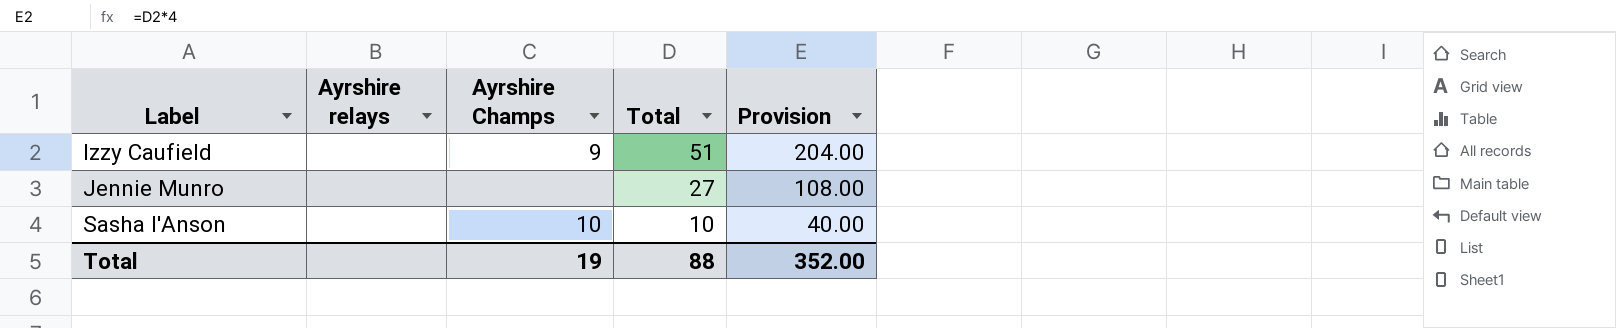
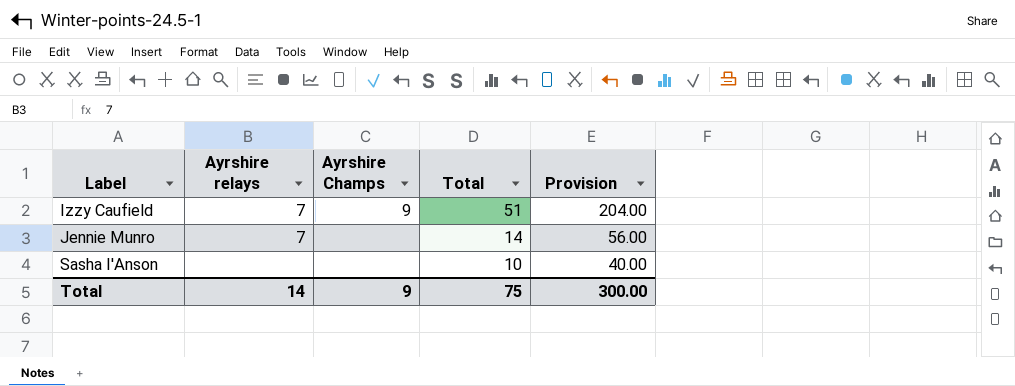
Izzy Caufield | Ayrshire relays: none -> 7
Jennie Munro | Ayrshire relays: none -> 7
Jennie Munro | Total: 27 -> 14
Jennie Munro | Provision: 108.00 -> 56.00
Sasha I'Anson | Ayrshire Champs: 10 -> none
Total | Ayrshire relays: none -> 14
Total | Ayrshire Champs: 19 -> 9
Total | Total: 88 -> 75
Total | Provision: 352.00 -> 300.00

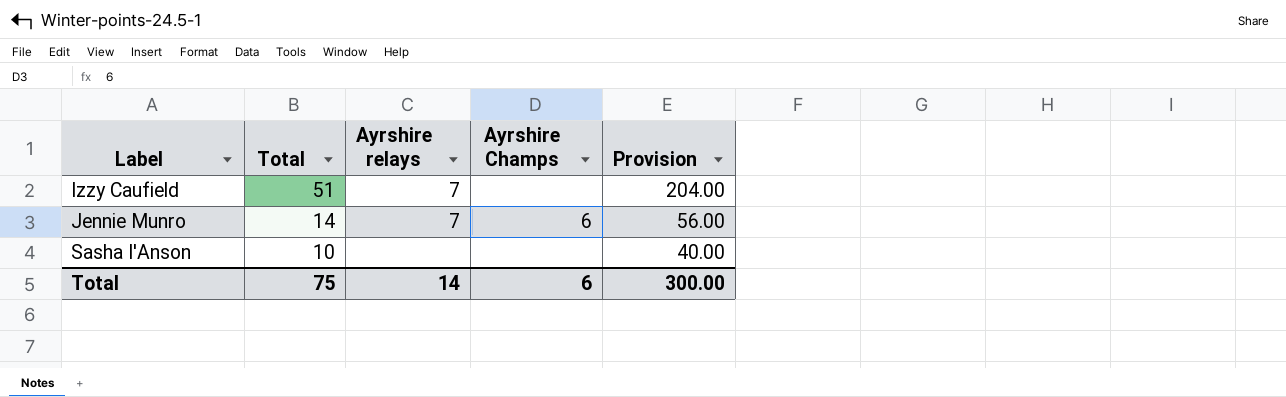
column Total | position: 4 -> 2
Izzy Caufield | Ayrshire Champs: 9 -> none
Jennie Munro | Ayrshire Champs: none -> 6
Total | Ayrshire Champs: 9 -> 6

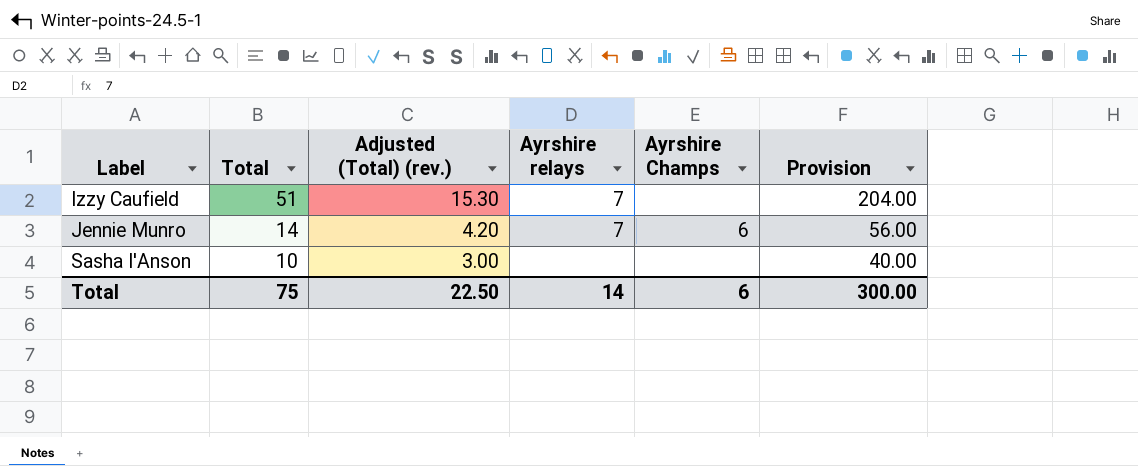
column Adjusted (Total) (rev.) | formula: none -> [Total] * 0.3

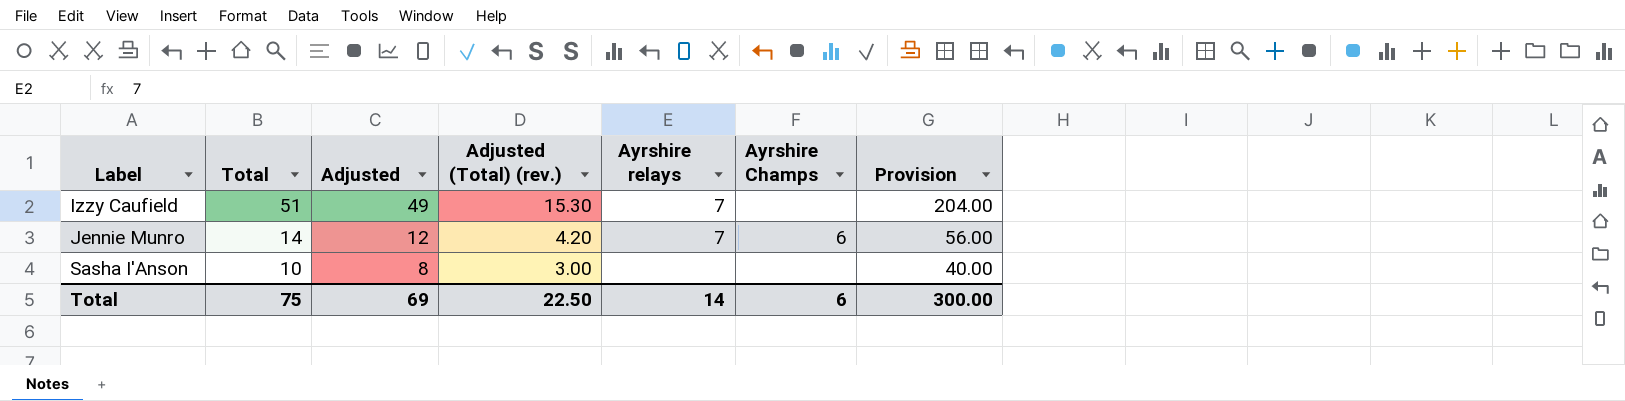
column Adjusted | formula: none -> [Total] - 2

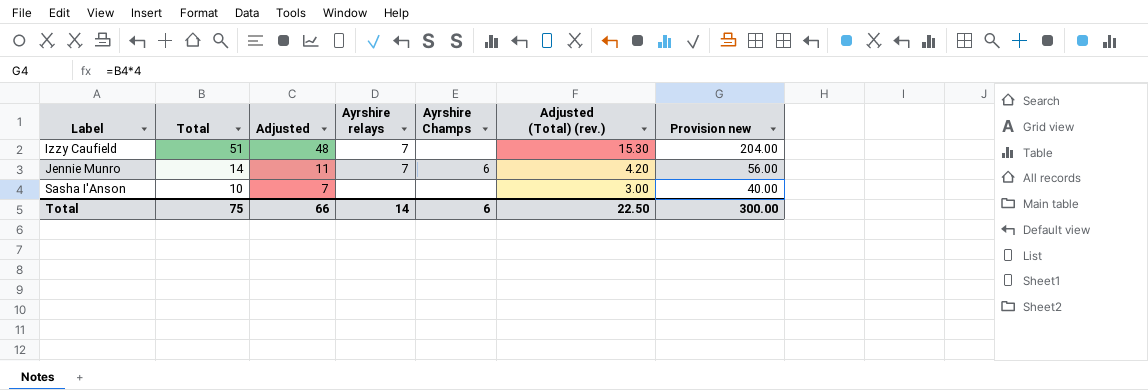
column Adjusted | formula: [Total] - 2 -> [Total] - 3
column Adjusted (Total) (rev.) | position: 4 -> 6
column name: Provision -> Provision new
Total | Adjusted: 69 -> 66

